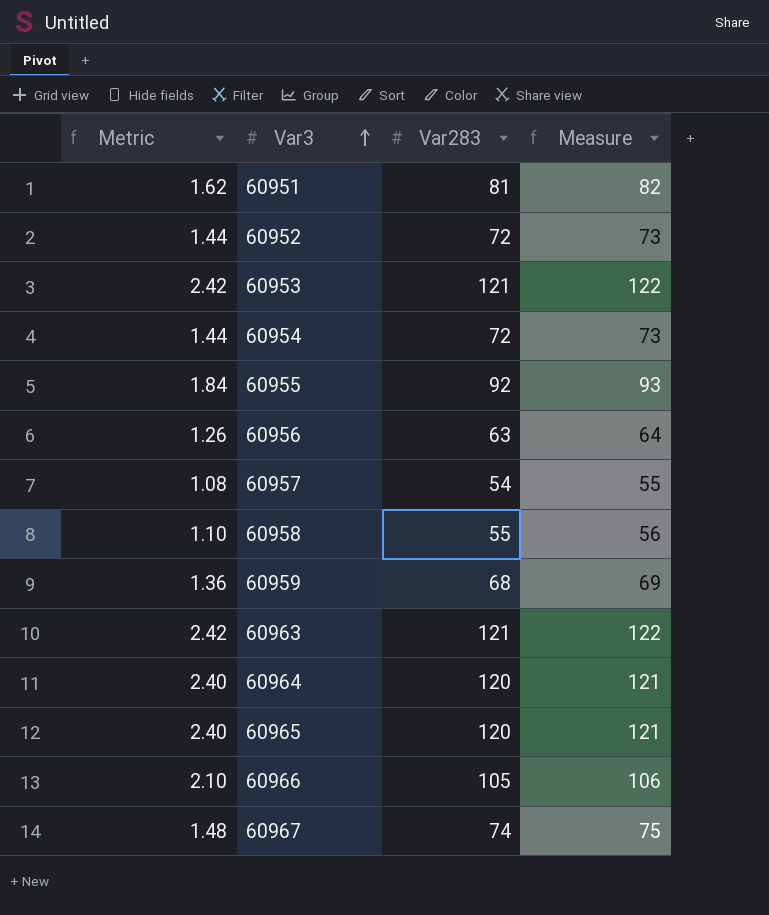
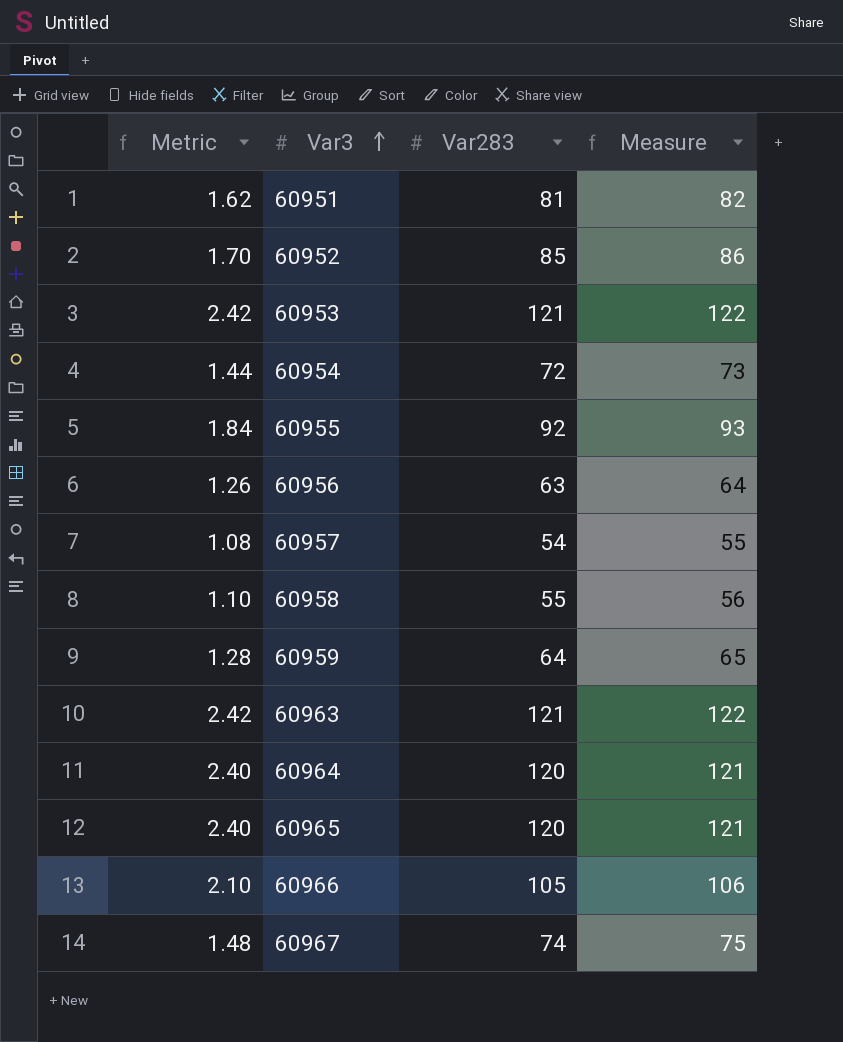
60952 | Metric: 1.44 -> 1.70
60952 | Var283: 72 -> 85
60952 | Measure: 73 -> 86
60959 | Metric: 1.36 -> 1.28
60959 | Var283: 68 -> 64
60959 | Measure: 69 -> 65

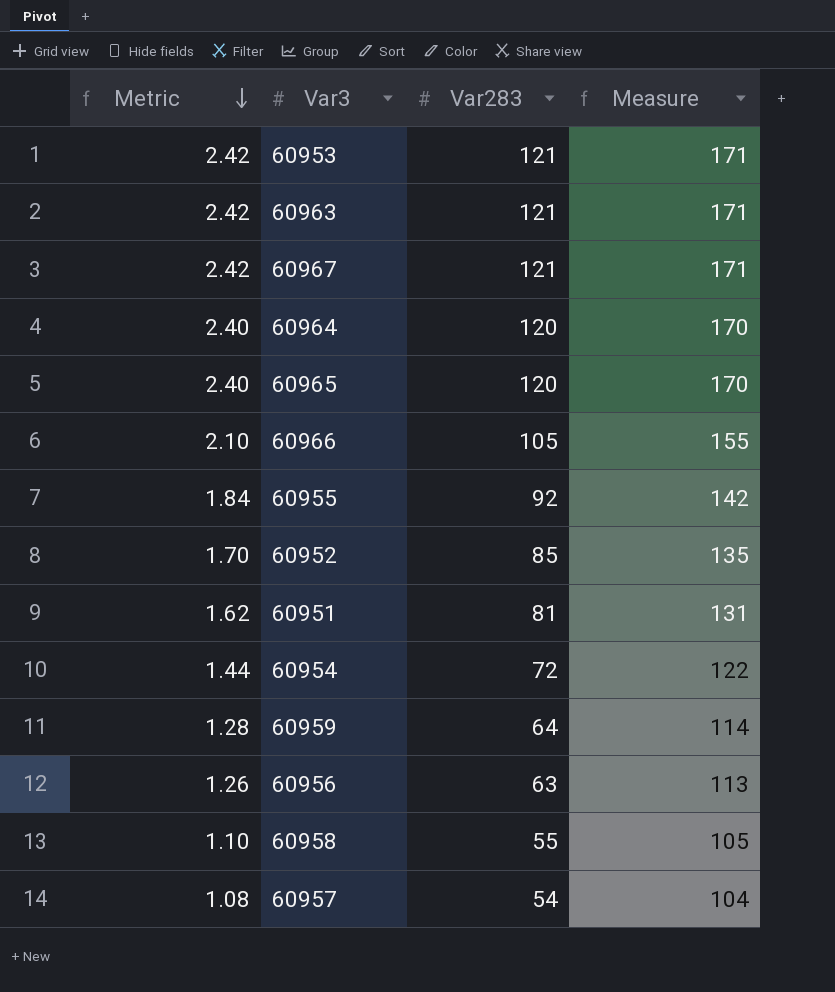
row order: Var3 ascending -> Metric descending
column Measure | formula: [Var283] + 1 -> [Var283] + 50
60967 | Metric: 1.48 -> 2.42
60967 | Var283: 74 -> 121

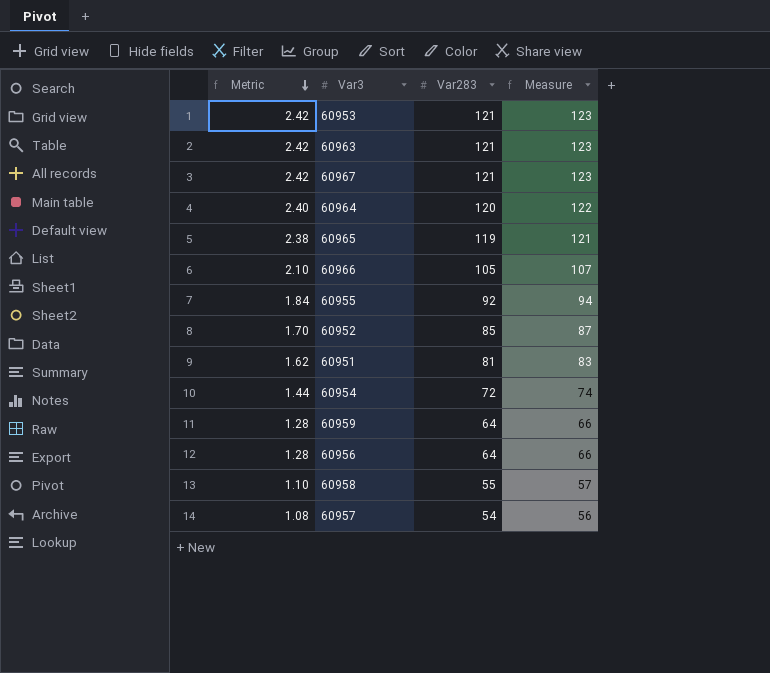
column Measure | formula: [Var283] + 50 -> [Var283] + 2
60965 | Metric: 2.40 -> 2.38
60965 | Var283: 120 -> 119
60956 | Metric: 1.26 -> 1.28
60956 | Var283: 63 -> 64

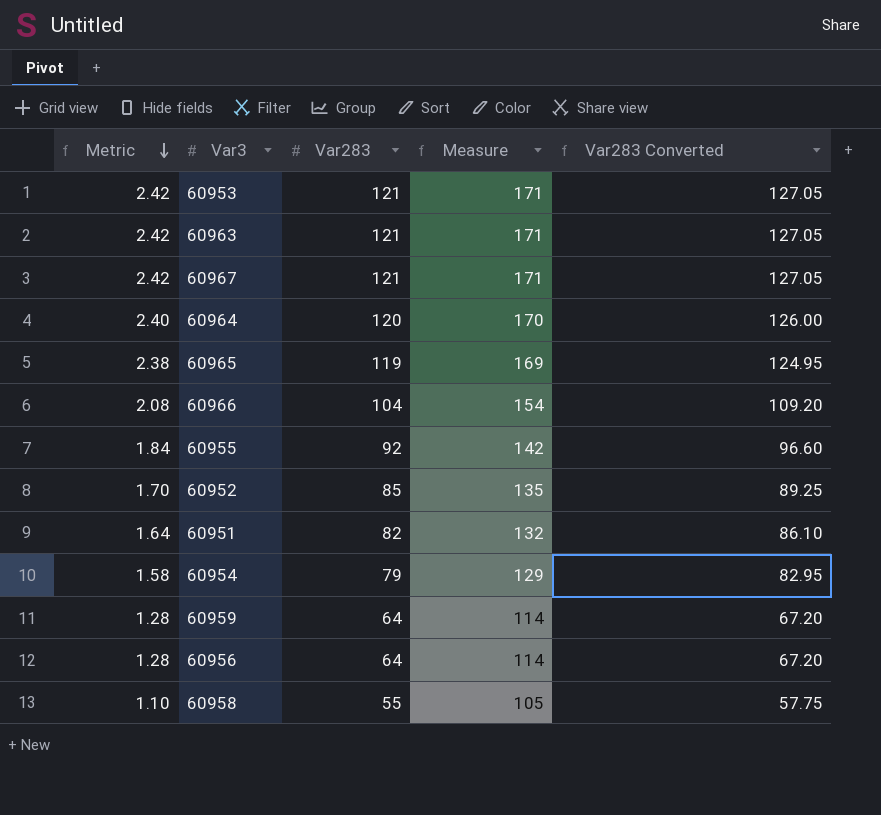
column Measure | formula: [Var283] + 2 -> [Var283] + 50
column Var283 Converted | formula: none -> [Var283] * 1.05
row 60957: 1.08 | 54 | 56 -> none
60966 | Metric: 2.10 -> 2.08
60966 | Var283: 105 -> 104
60951 | Metric: 1.62 -> 1.64
60951 | Var283: 81 -> 82
60954 | Metric: 1.44 -> 1.58
60954 | Var283: 72 -> 79

